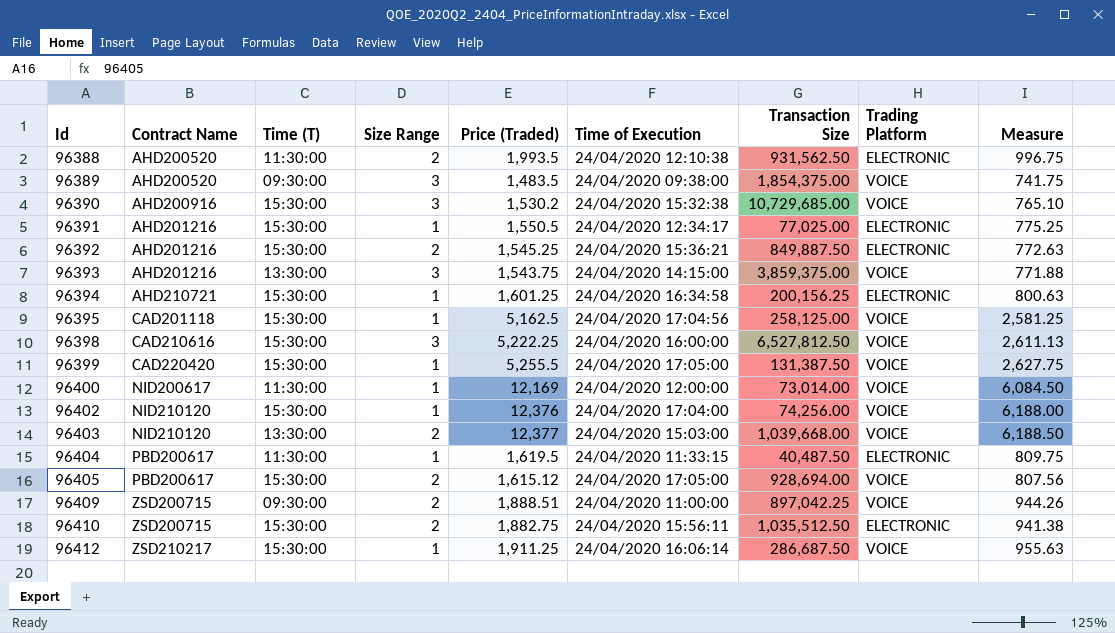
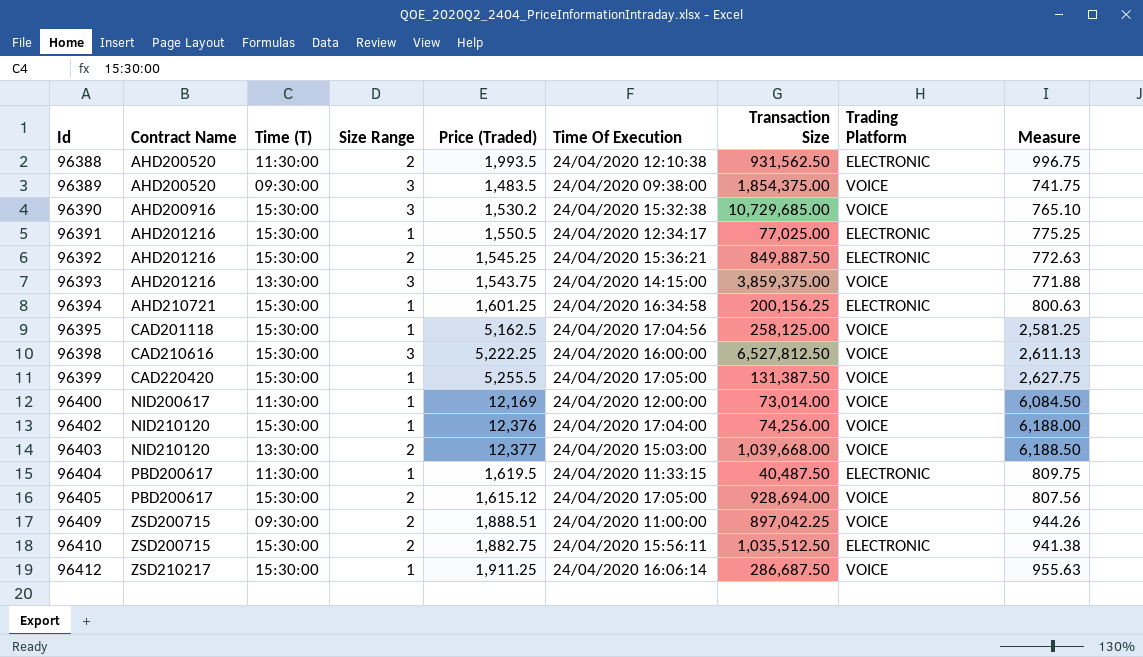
column name: Time of Execution -> Time Of Execution

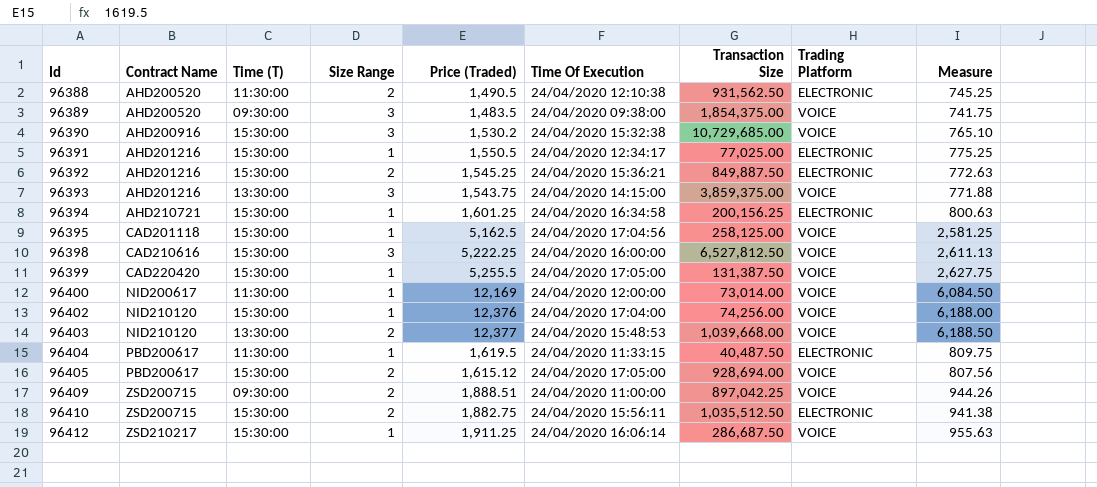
96388 | Price (Traded): 1,993.5 -> 1,490.5
96388 | Measure: 996.75 -> 745.25
96403 | Time Of Execution: 24/04/2020 15:03:00 -> 24/04/2020 15:48:53

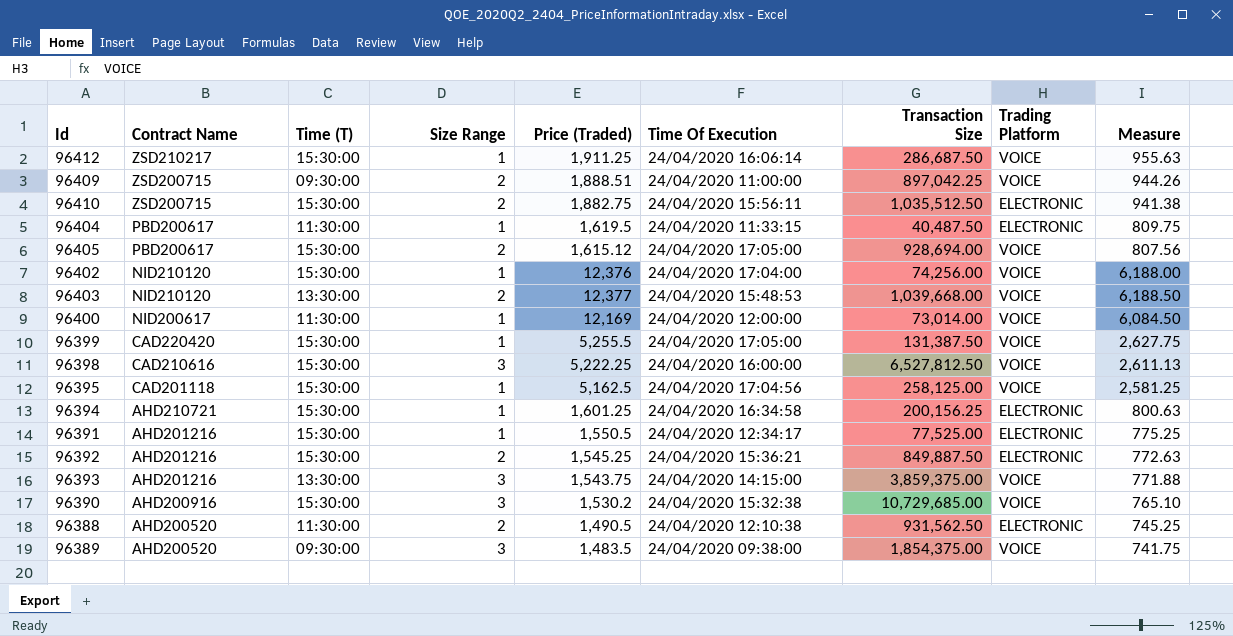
row order: Id ascending -> Contract Name descending
96391 | Transaction Size: 77,025.00 -> 77,525.00

